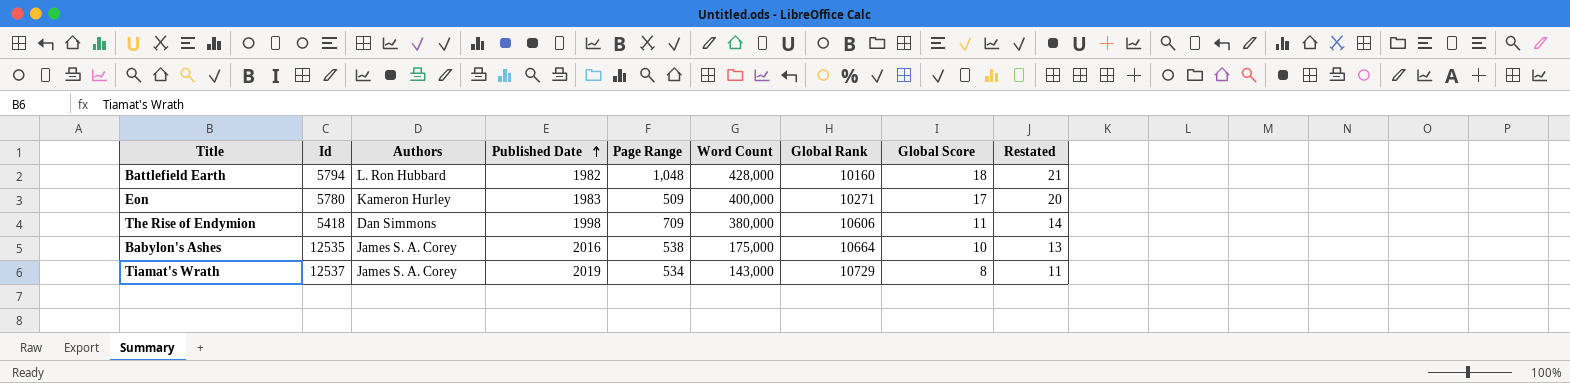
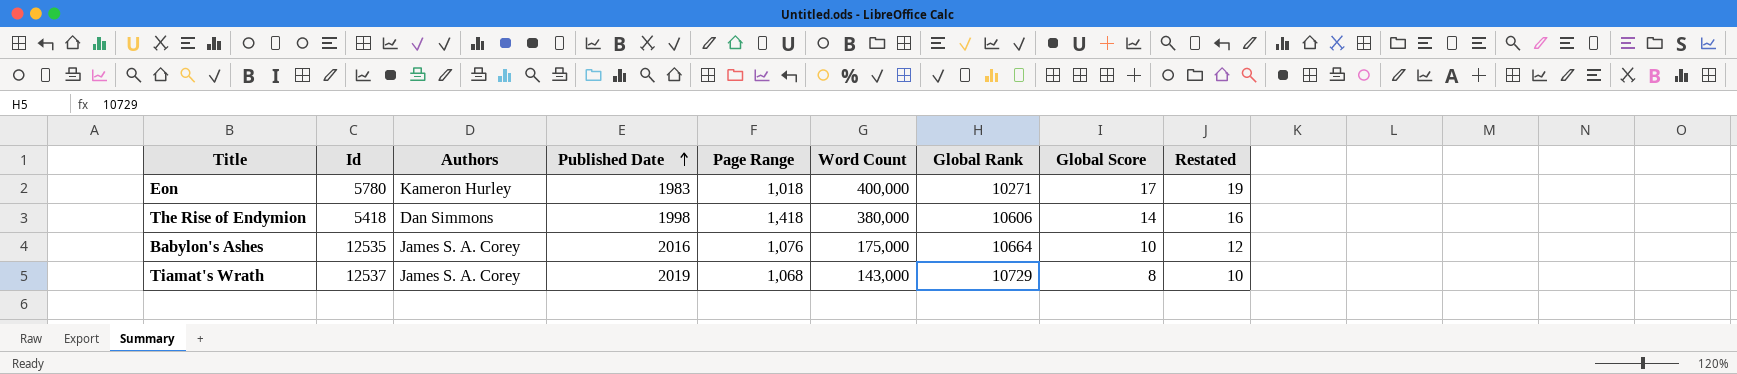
column Restated | formula: [Global Score] + 3 -> [Global Score] + 2
row Battlefield Earth: 5794 | L. Ron Hubbard | 1982 | 1,048 | 428,000 | 10160 | 18 | 21 -> none
Eon | Page Range: 509 -> 1,018
The Rise of Endymion | Page Range: 709 -> 1,418
The Rise of Endymion | Global Score: 11 -> 14
Babylon's Ashes | Page Range: 538 -> 1,076
Tiamat's Wrath | Page Range: 534 -> 1,068

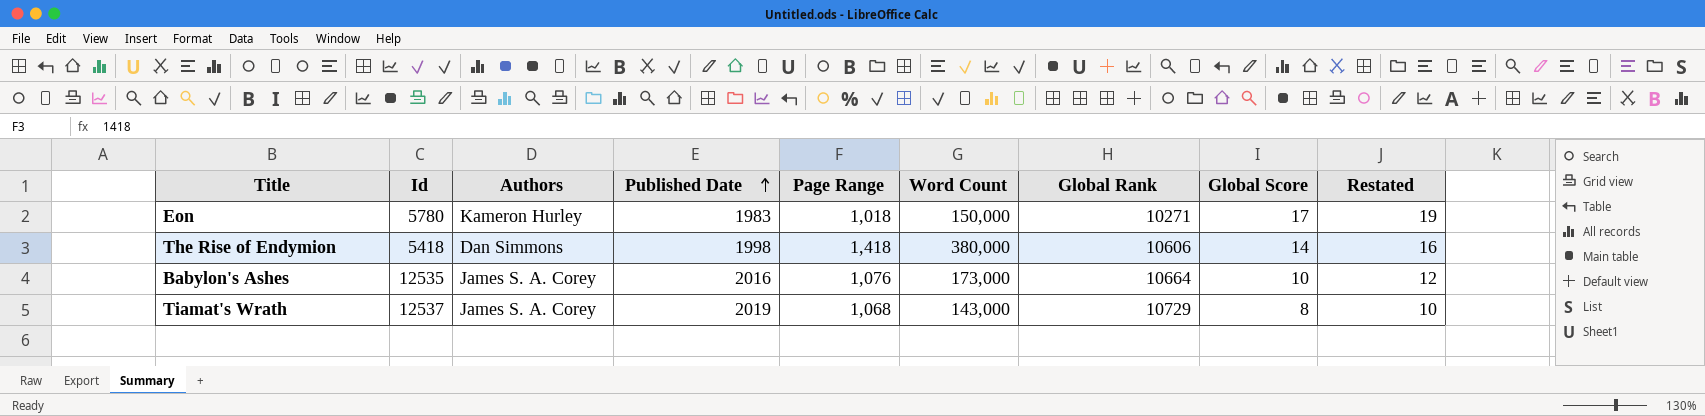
Eon | Word Count: 400,000 -> 150,000
Babylon's Ashes | Word Count: 175,000 -> 173,000

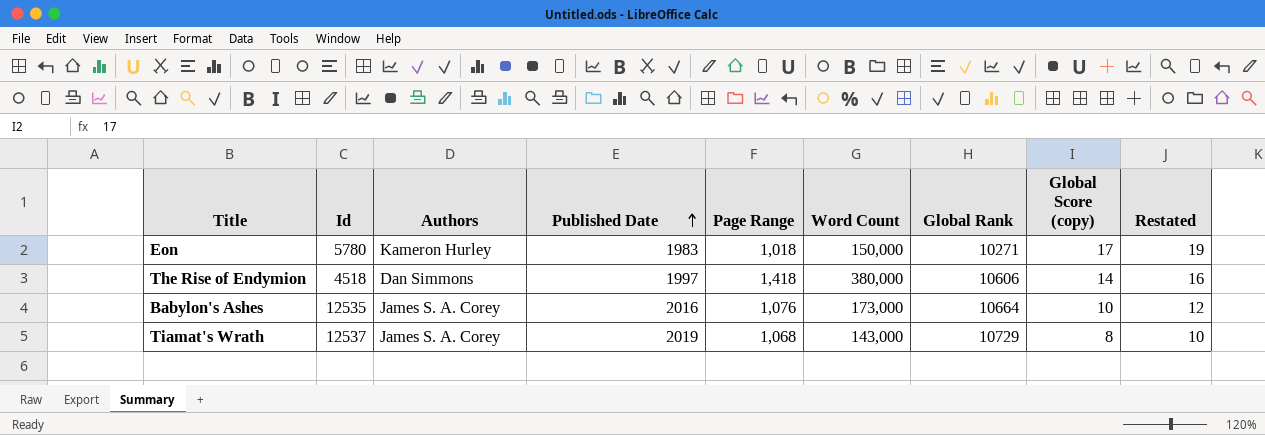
column name: Global Score -> Global Score (copy)
The Rise of Endymion | Id: 5418 -> 4518
The Rise of Endymion | Published Date: 1998 -> 1997

